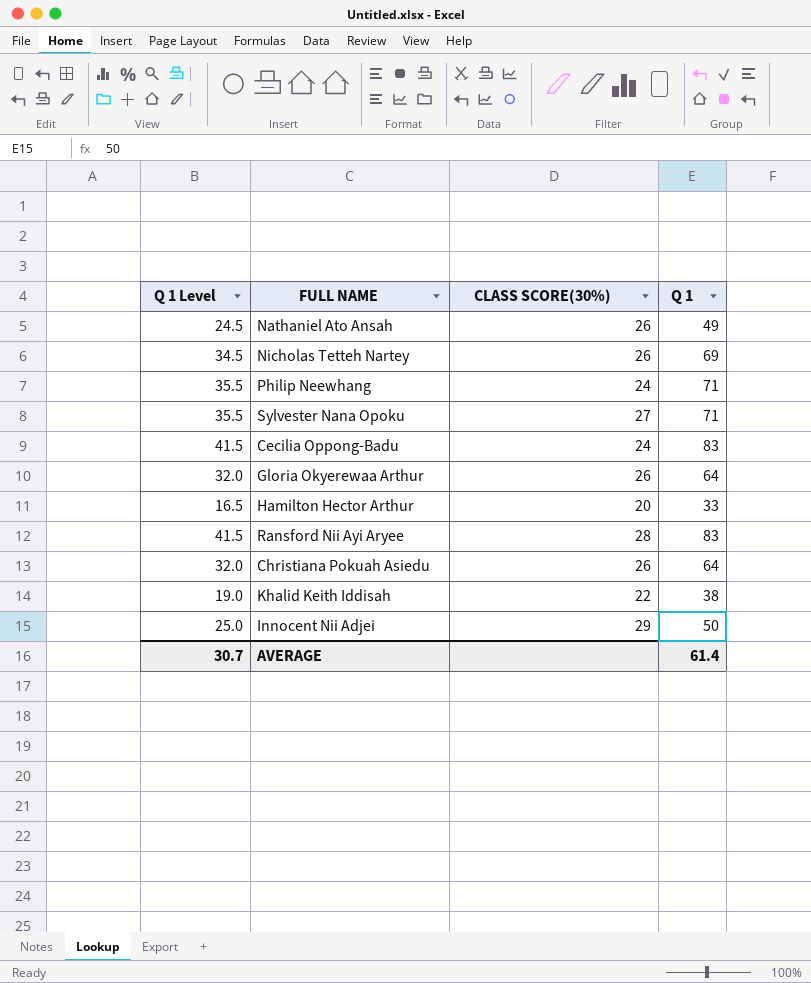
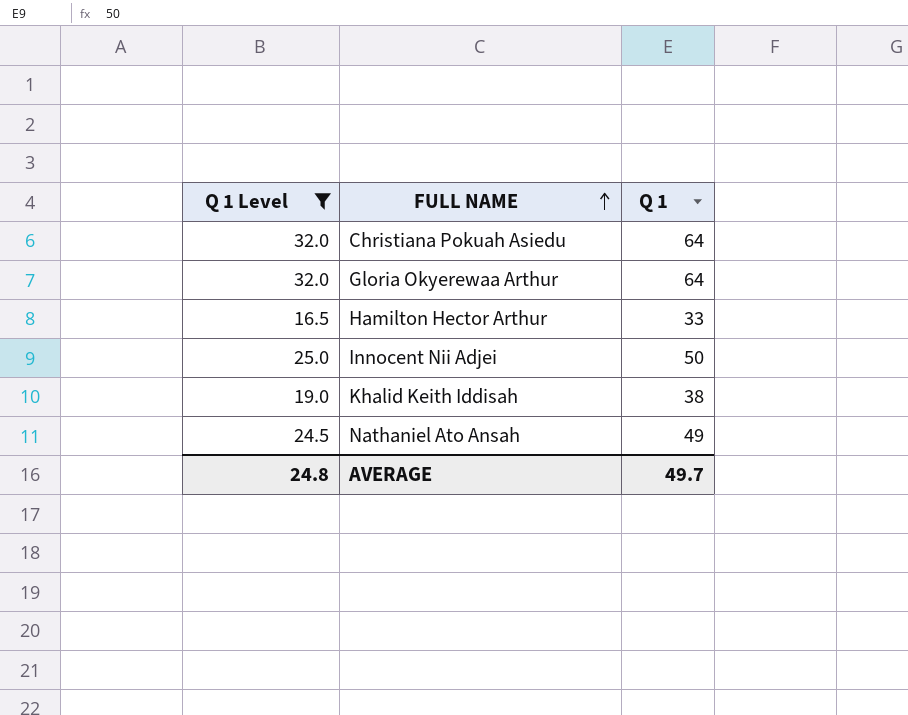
filter: none -> Q 1 Level <= 32.0
row order: none -> FULL NAME ascending
column CLASS SCORE(30%) | position: 3 -> none
AVERAGE | Q 1 Level: 30.7 -> 24.8
AVERAGE | Q 1: 61.4 -> 49.7

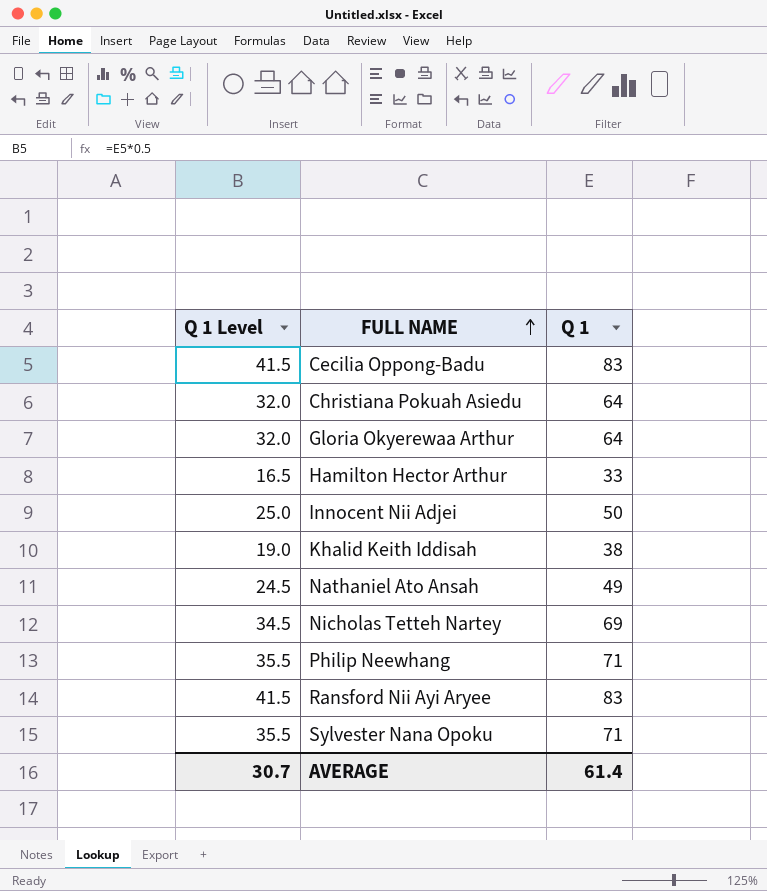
filter: Q 1 Level <= 32.0 -> none
AVERAGE | Q 1 Level: 24.8 -> 30.7
AVERAGE | Q 1: 49.7 -> 61.4

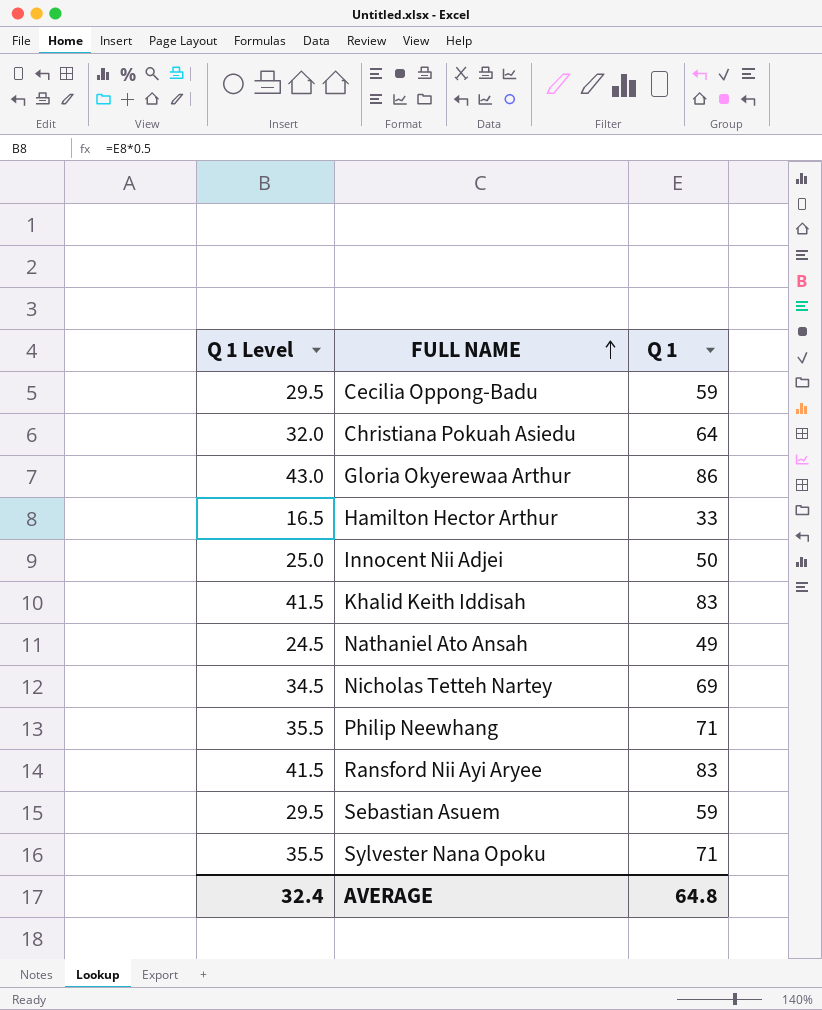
Cecilia Oppong-Badu | Q 1 Level: 41.5 -> 29.5
Cecilia Oppong-Badu | Q 1: 83 -> 59
Gloria Okyerewaa Arthur | Q 1 Level: 32.0 -> 43.0
Gloria Okyerewaa Arthur | Q 1: 64 -> 86
Khalid Keith Iddisah | Q 1 Level: 19.0 -> 41.5
Khalid Keith Iddisah | Q 1: 38 -> 83
row Sebastian Asuem: none -> 29.5 | 59
AVERAGE | Q 1 Level: 30.7 -> 32.4
AVERAGE | Q 1: 61.4 -> 64.8

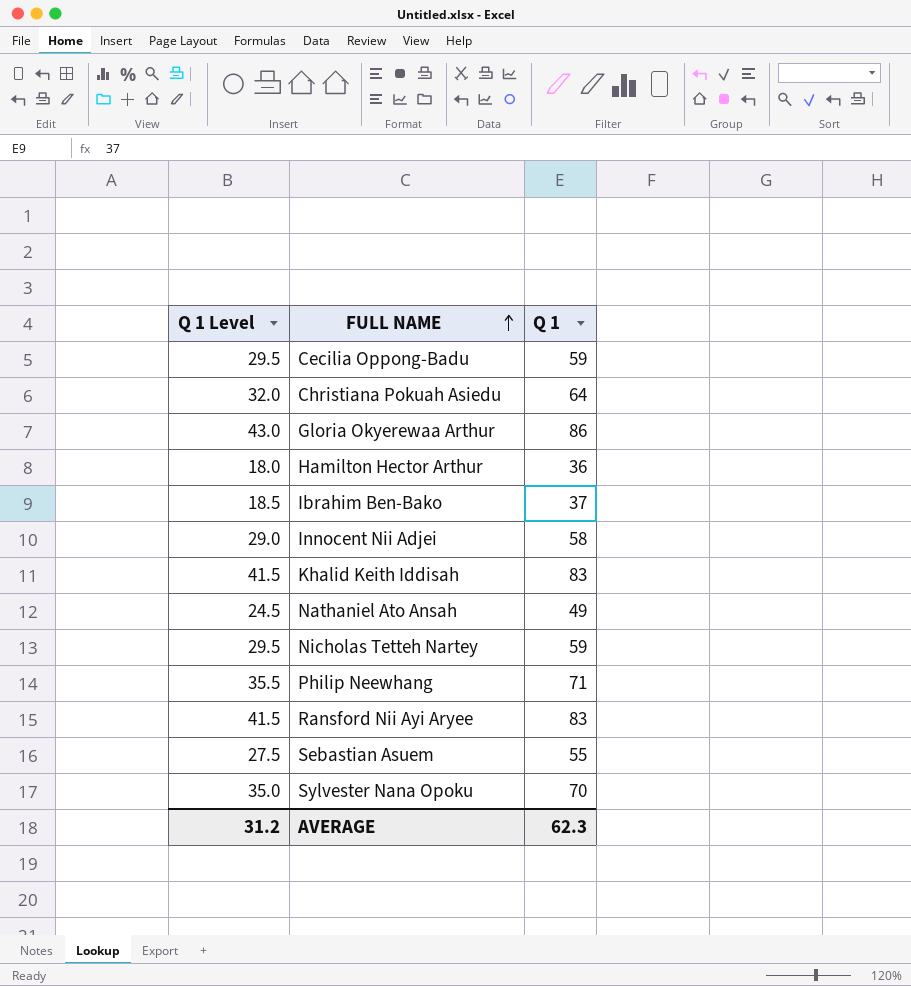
Hamilton Hector Arthur | Q 1 Level: 16.5 -> 18.0
Hamilton Hector Arthur | Q 1: 33 -> 36
row Ibrahim Ben-Bako: none -> 18.5 | 37
Innocent Nii Adjei | Q 1 Level: 25.0 -> 29.0
Innocent Nii Adjei | Q 1: 50 -> 58
Nicholas Tetteh Nartey | Q 1 Level: 34.5 -> 29.5
Nicholas Tetteh Nartey | Q 1: 69 -> 59
Sebastian Asuem | Q 1 Level: 29.5 -> 27.5
Sebastian Asuem | Q 1: 59 -> 55
Sylvester Nana Opoku | Q 1 Level: 35.5 -> 35.0
Sylvester Nana Opoku | Q 1: 71 -> 70
AVERAGE | Q 1 Level: 32.4 -> 31.2
AVERAGE | Q 1: 64.8 -> 62.3

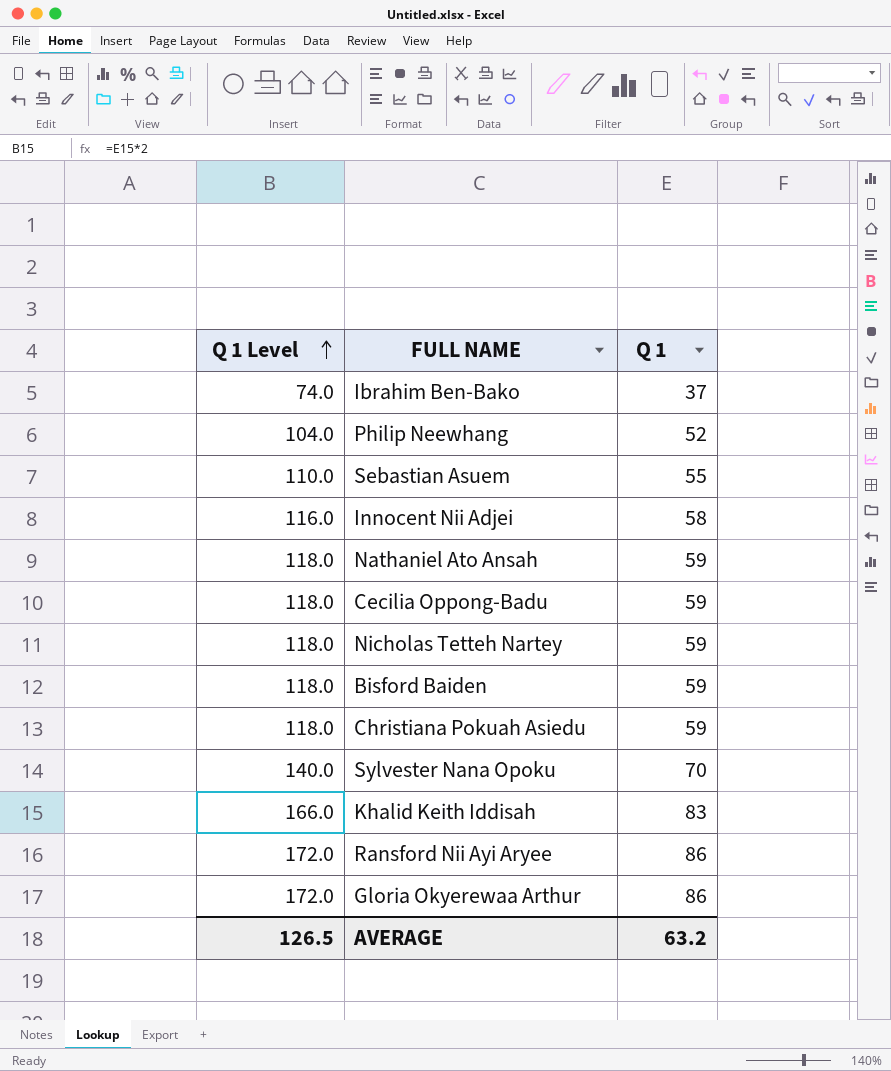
row order: FULL NAME ascending -> Q 1 Level ascending
column Q 1 Level | formula: [Q 1] * 0.5 -> [Q 1] * 2
row Hamilton Hector Arthur: 18.0 | 36 -> none
Philip Neewhang | Q 1: 71 -> 52
Nathaniel Ato Ansah | Q 1: 49 -> 59
row Bisford Baiden: none -> 118.0 | 59
Christiana Pokuah Asiedu | Q 1: 64 -> 59
Ransford Nii Ayi Aryee | Q 1: 83 -> 86
AVERAGE | Q 1 Level: 31.2 -> 126.5
AVERAGE | Q 1: 62.3 -> 63.2

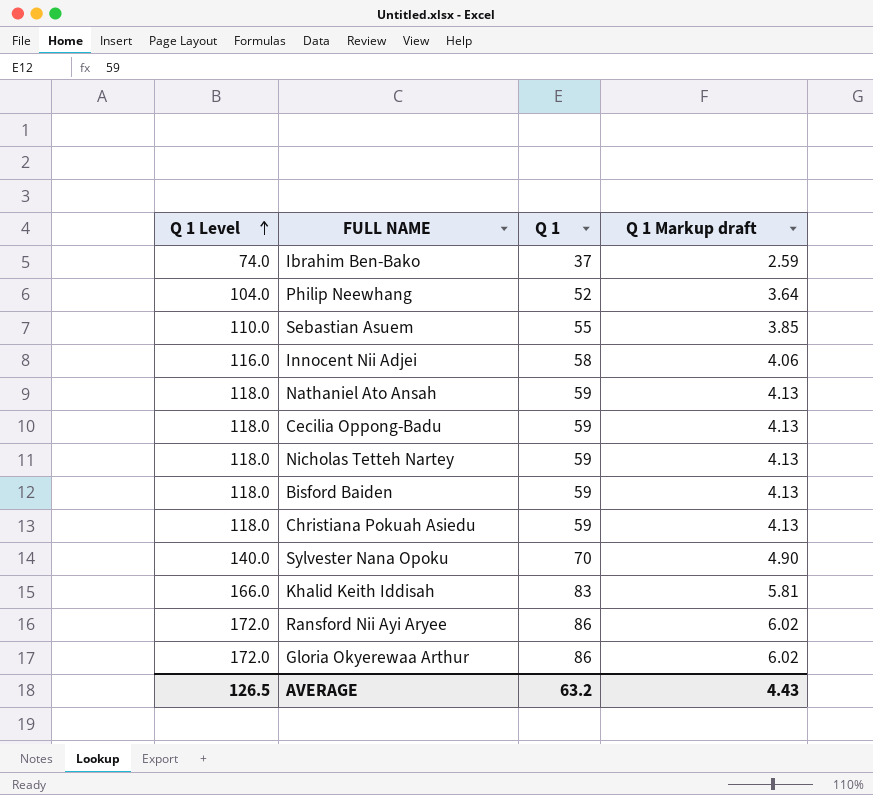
column Q 1 Markup draft | formula: none -> [Q 1] * 0.07

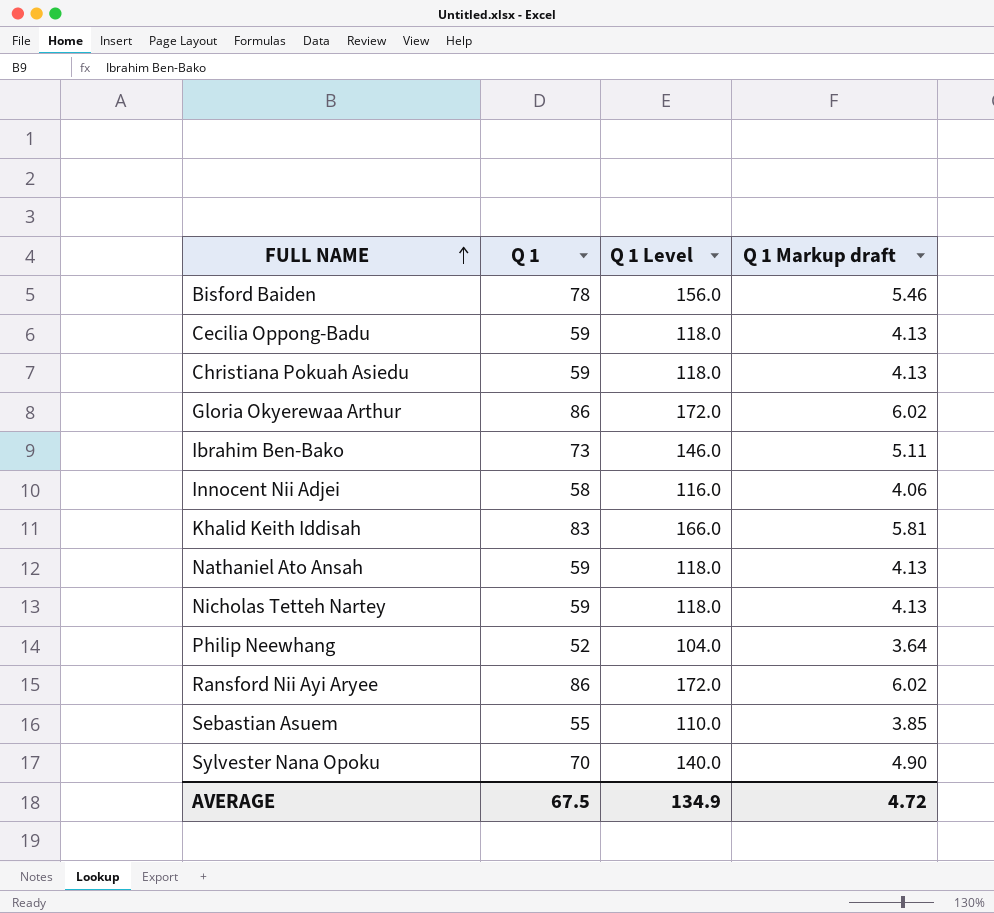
row order: Q 1 Level ascending -> FULL NAME ascending
column Q 1 Level | position: 1 -> 3
Bisford Baiden | Q 1: 59 -> 78
Bisford Baiden | Q 1 Level: 118.0 -> 156.0
Bisford Baiden | Q 1 Markup draft: 4.13 -> 5.46
Ibrahim Ben-Bako | Q 1: 37 -> 73
Ibrahim Ben-Bako | Q 1 Level: 74.0 -> 146.0
Ibrahim Ben-Bako | Q 1 Markup draft: 2.59 -> 5.11
AVERAGE | Q 1: 63.2 -> 67.5
AVERAGE | Q 1 Level: 126.5 -> 134.9
AVERAGE | Q 1 Markup draft: 4.43 -> 4.72

